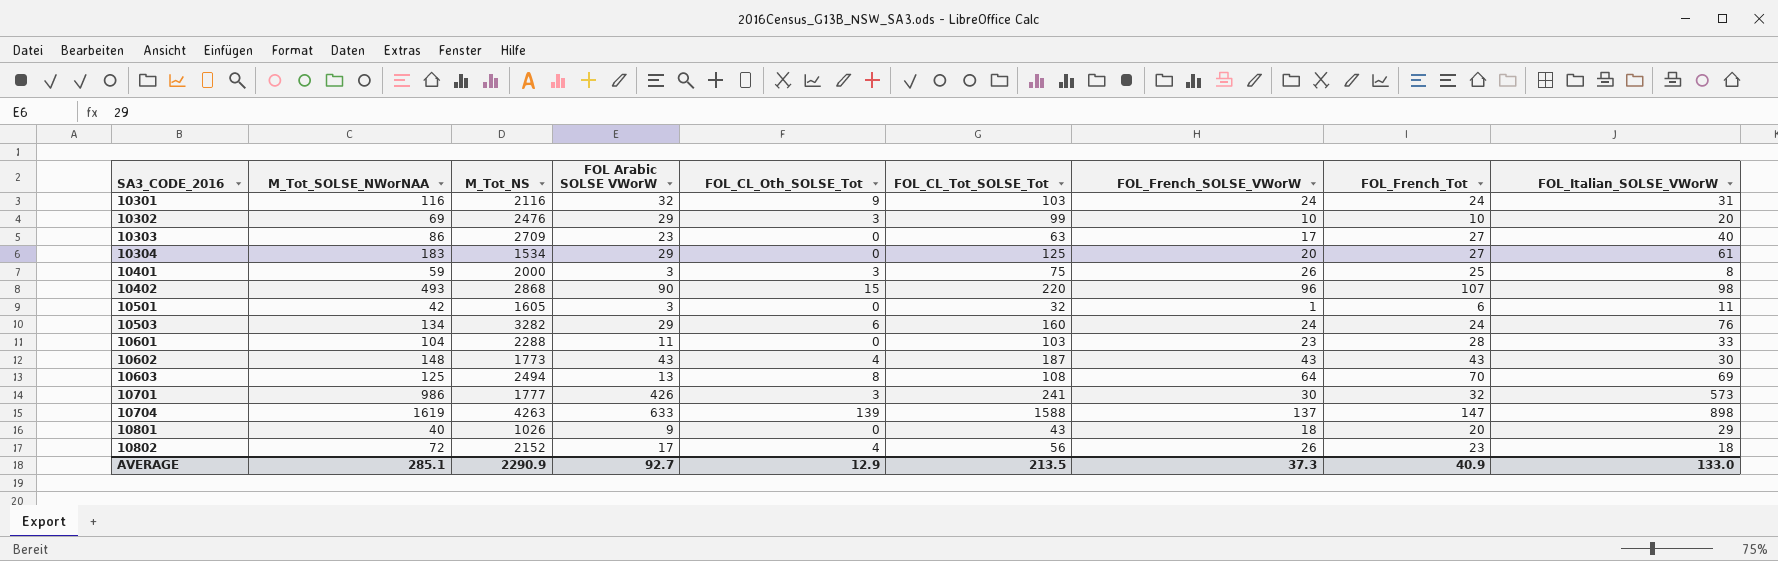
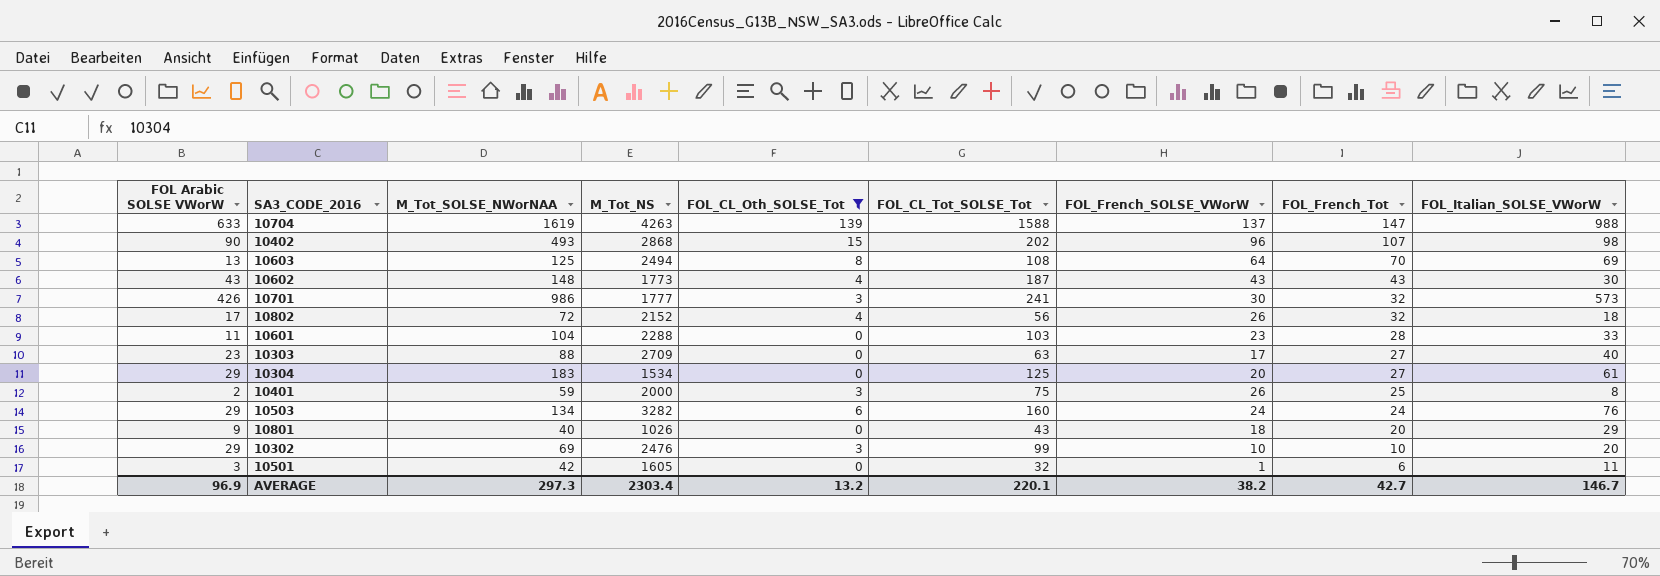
filter: none -> FOL_CL_Oth_SOLSE_Tot != 9
row order: SA3_CODE_2016 ascending -> FOL_French_Tot descending
column FOL Arabic SOLSE VWorW | position: 4 -> 1
10704 | FOL_Italian_SOLSE_VWorW: 898 -> 988
10402 | FOL_CL_Tot_SOLSE_Tot: 220 -> 202
10802 | FOL_French_Tot: 23 -> 32
10303 | M_Tot_SOLSE_NWorNAA: 86 -> 88
10401 | FOL Arabic SOLSE VWorW: 3 -> 2
AVERAGE | FOL Arabic SOLSE VWorW: 92.7 -> 96.9
AVERAGE | M_Tot_SOLSE_NWorNAA: 285.1 -> 297.3
AVERAGE | M_Tot_NS: 2290.9 -> 2303.4
AVERAGE | FOL_CL_Oth_SOLSE_Tot: 12.9 -> 13.2
AVERAGE | FOL_CL_Tot_SOLSE_Tot: 213.5 -> 220.1
AVERAGE | FOL_French_SOLSE_VWorW: 37.3 -> 38.2
AVERAGE | FOL_French_Tot: 40.9 -> 42.7
AVERAGE | FOL_Italian_SOLSE_VWorW: 133.0 -> 146.7

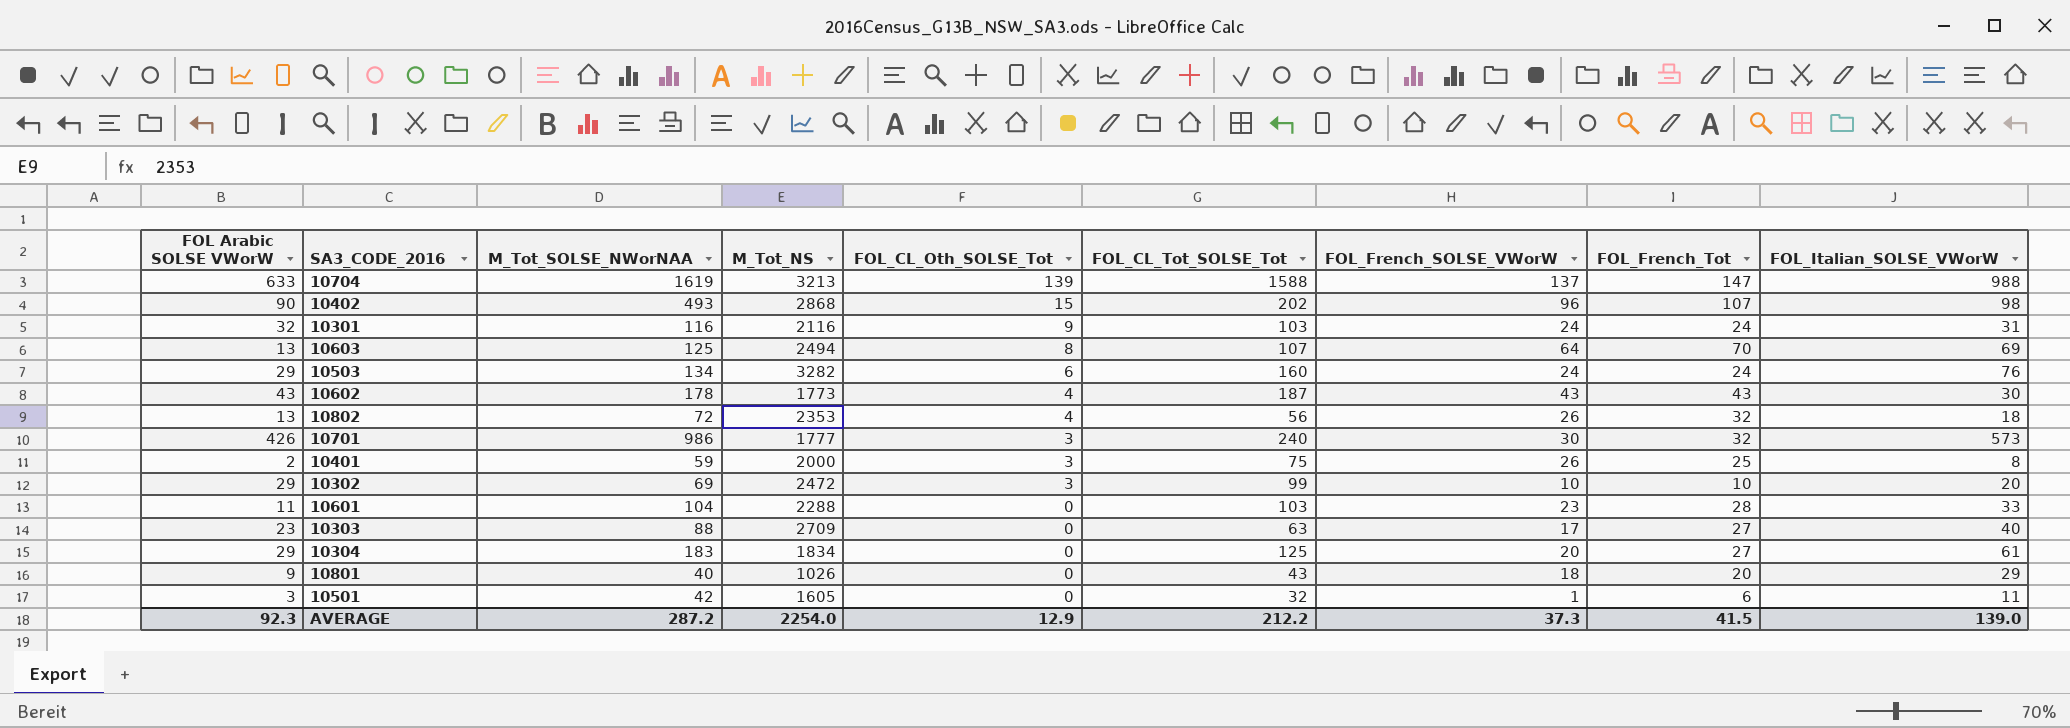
filter: FOL_CL_Oth_SOLSE_Tot != 9 -> none
row order: FOL_French_Tot descending -> FOL_CL_Oth_SOLSE_Tot descending
10704 | M_Tot_NS: 4263 -> 3213
10603 | FOL_CL_Tot_SOLSE_Tot: 108 -> 107
10602 | M_Tot_SOLSE_NWorNAA: 148 -> 178
10802 | FOL Arabic SOLSE VWorW: 17 -> 13
10802 | M_Tot_NS: 2152 -> 2353
10701 | FOL_CL_Tot_SOLSE_Tot: 241 -> 240
10302 | M_Tot_NS: 2476 -> 2472
10304 | M_Tot_NS: 1534 -> 1834
AVERAGE | FOL Arabic SOLSE VWorW: 96.9 -> 92.3
AVERAGE | M_Tot_SOLSE_NWorNAA: 297.3 -> 287.2
AVERAGE | M_Tot_NS: 2303.4 -> 2254.0
AVERAGE | FOL_CL_Oth_SOLSE_Tot: 13.2 -> 12.9
AVERAGE | FOL_CL_Tot_SOLSE_Tot: 220.1 -> 212.2
AVERAGE | FOL_French_SOLSE_VWorW: 38.2 -> 37.3
AVERAGE | FOL_French_Tot: 42.7 -> 41.5
AVERAGE | FOL_Italian_SOLSE_VWorW: 146.7 -> 139.0

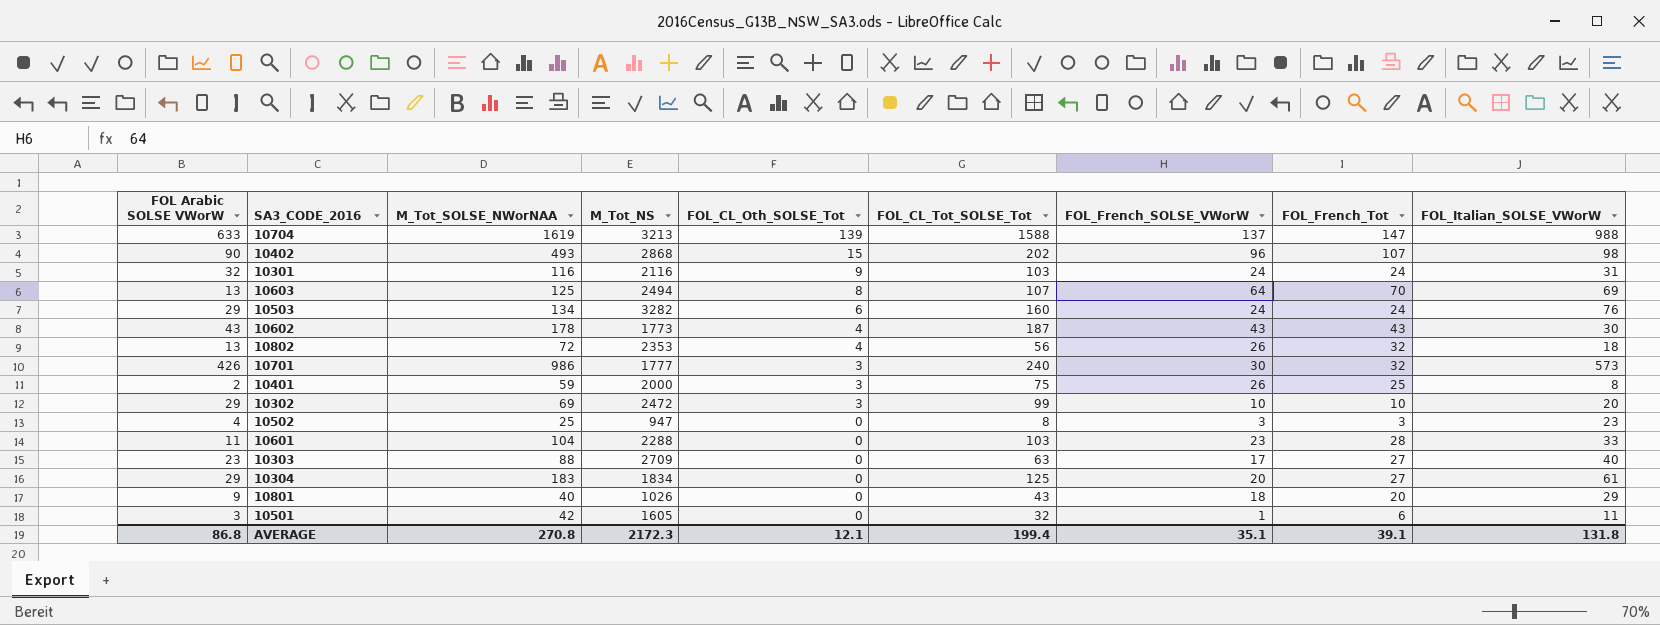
row 10502: none -> 4 | 25 | 947 | 0 | 8 | 3 | 3 | 23
AVERAGE | FOL Arabic SOLSE VWorW: 92.3 -> 86.8
AVERAGE | M_Tot_SOLSE_NWorNAA: 287.2 -> 270.8
AVERAGE | M_Tot_NS: 2254.0 -> 2172.3
AVERAGE | FOL_CL_Oth_SOLSE_Tot: 12.9 -> 12.1
AVERAGE | FOL_CL_Tot_SOLSE_Tot: 212.2 -> 199.4
AVERAGE | FOL_French_SOLSE_VWorW: 37.3 -> 35.1
AVERAGE | FOL_French_Tot: 41.5 -> 39.1
AVERAGE | FOL_Italian_SOLSE_VWorW: 139.0 -> 131.8

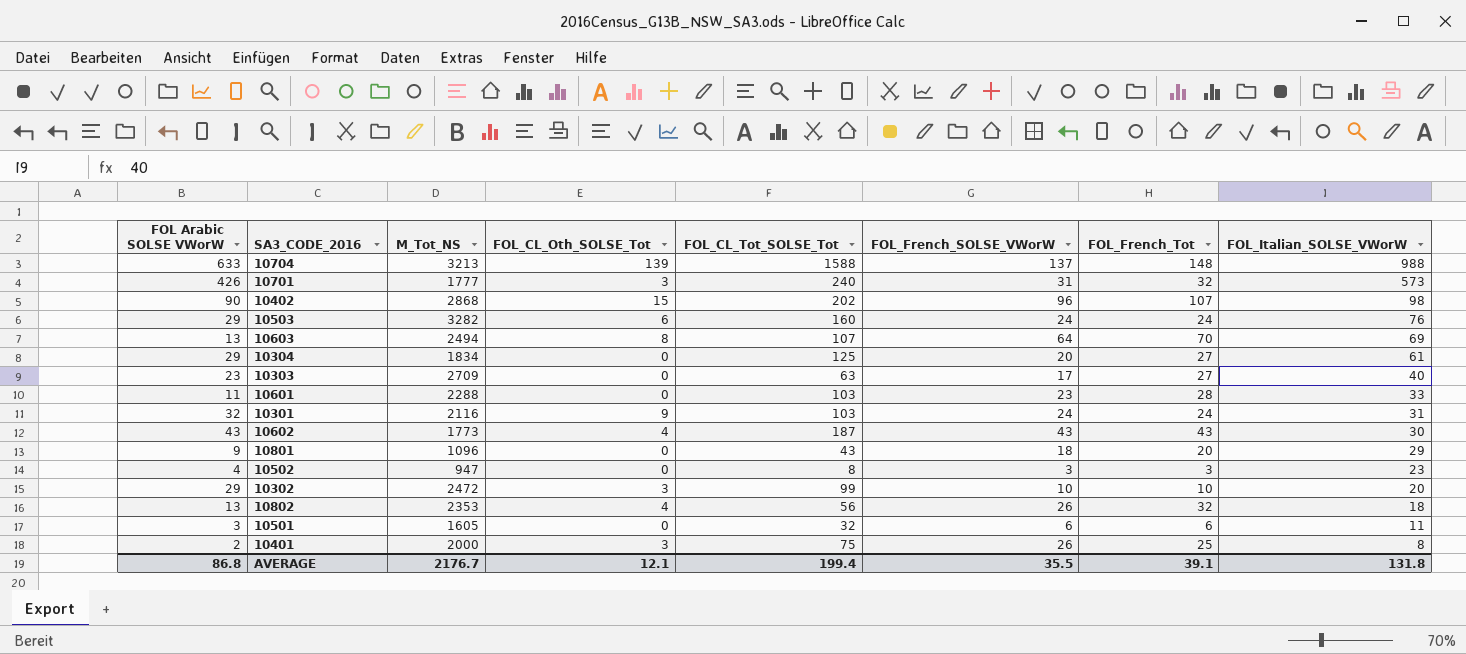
row order: FOL_CL_Oth_SOLSE_Tot descending -> FOL_Italian_SOLSE_VWorW descending
column M_Tot_SOLSE_NWorNAA | position: 3 -> none
10704 | FOL_French_Tot: 147 -> 148
10701 | FOL_French_SOLSE_VWorW: 30 -> 31
10801 | M_Tot_NS: 1026 -> 1096
10501 | FOL_French_SOLSE_VWorW: 1 -> 6
AVERAGE | M_Tot_NS: 2172.3 -> 2176.7
AVERAGE | FOL_French_SOLSE_VWorW: 35.1 -> 35.5

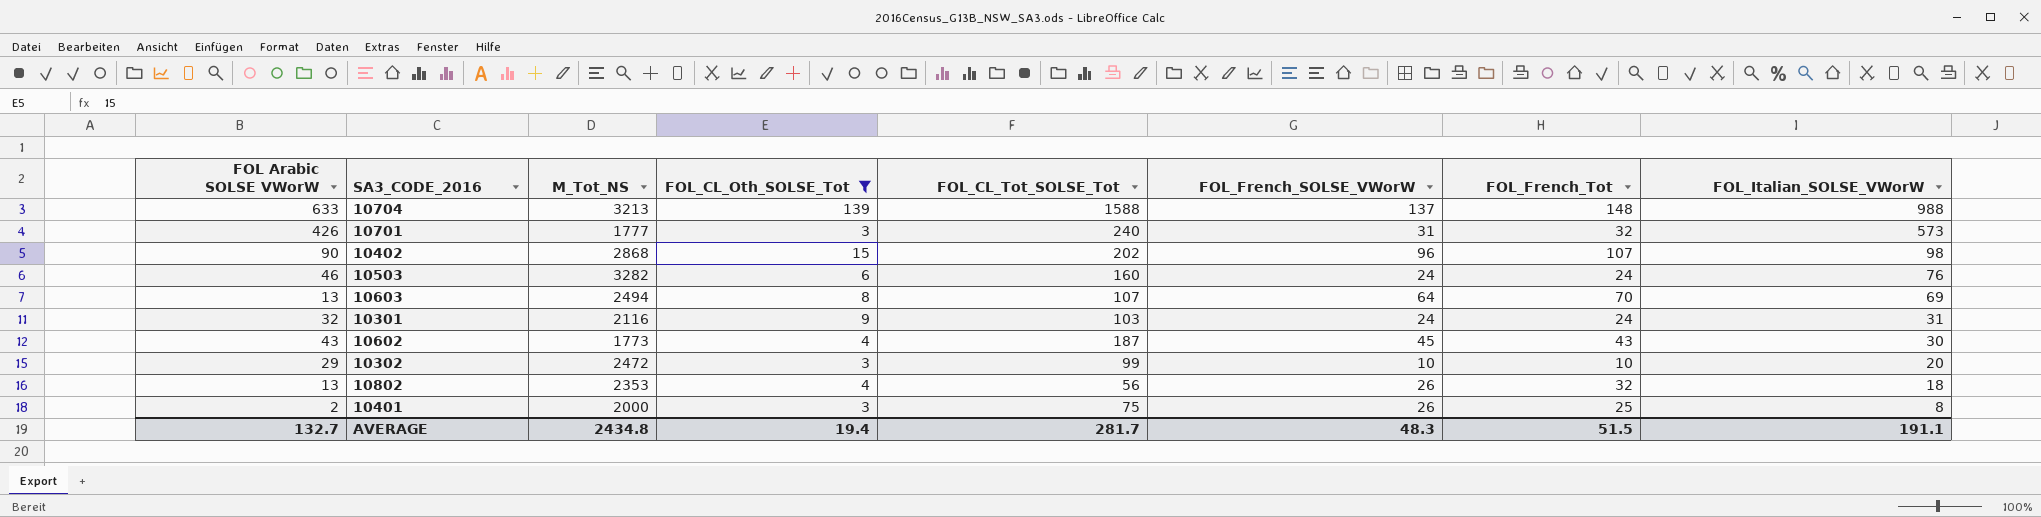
filter: none -> FOL_CL_Oth_SOLSE_Tot != 0
10503 | FOL Arabic SOLSE VWorW: 29 -> 46
10602 | FOL_French_SOLSE_VWorW: 43 -> 45
AVERAGE | FOL Arabic SOLSE VWorW: 86.8 -> 132.7
AVERAGE | M_Tot_NS: 2176.7 -> 2434.8
AVERAGE | FOL_CL_Oth_SOLSE_Tot: 12.1 -> 19.4
AVERAGE | FOL_CL_Tot_SOLSE_Tot: 199.4 -> 281.7
AVERAGE | FOL_French_SOLSE_VWorW: 35.5 -> 48.3
AVERAGE | FOL_French_Tot: 39.1 -> 51.5
AVERAGE | FOL_Italian_SOLSE_VWorW: 131.8 -> 191.1

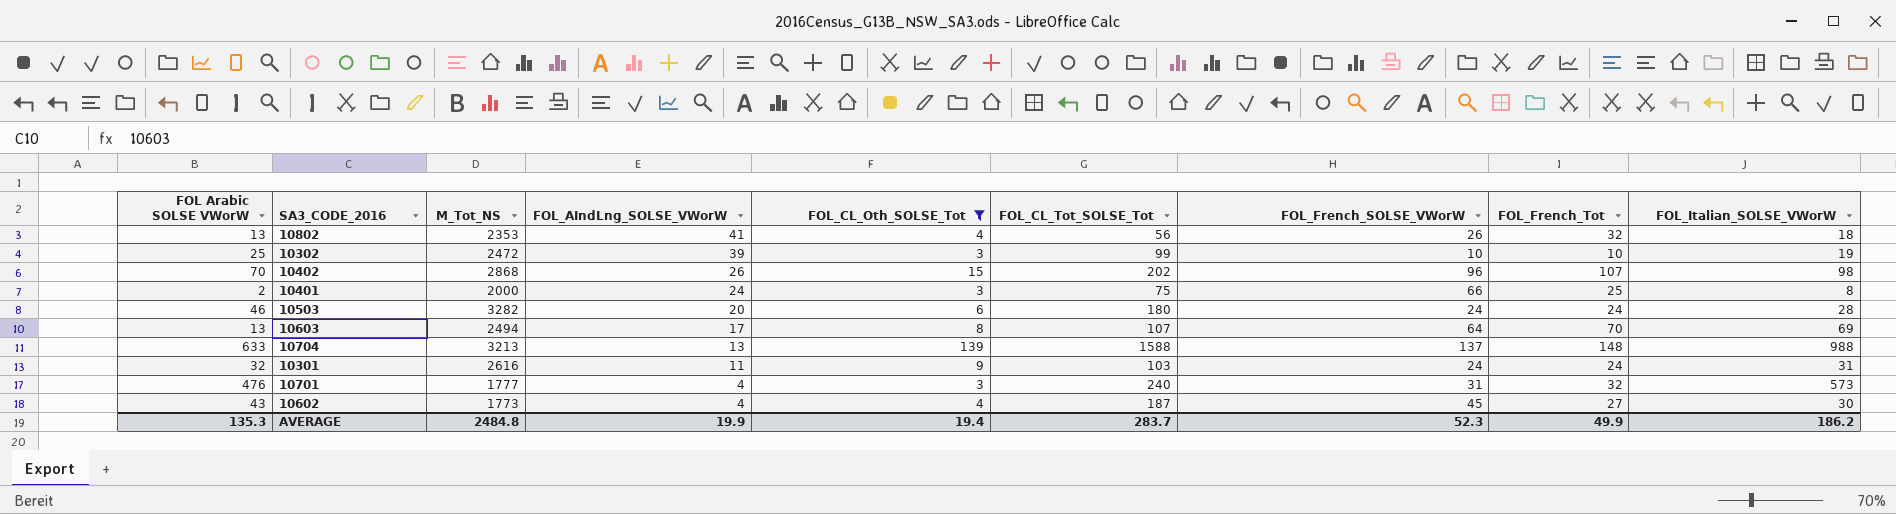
row order: FOL_Italian_SOLSE_VWorW descending -> FOL_AIndLng_SOLSE_VWorW descending
column FOL_AIndLng_SOLSE_VWorW | position: none -> 4
10302 | FOL Arabic SOLSE VWorW: 29 -> 25
10302 | FOL_Italian_SOLSE_VWorW: 20 -> 19
10402 | FOL Arabic SOLSE VWorW: 90 -> 70
10401 | FOL_French_SOLSE_VWorW: 26 -> 66
10503 | FOL_CL_Tot_SOLSE_Tot: 160 -> 180
10503 | FOL_Italian_SOLSE_VWorW: 76 -> 28
10301 | M_Tot_NS: 2116 -> 2616
10701 | FOL Arabic SOLSE VWorW: 426 -> 476
10602 | FOL_French_Tot: 43 -> 27
AVERAGE | FOL Arabic SOLSE VWorW: 132.7 -> 135.3
AVERAGE | M_Tot_NS: 2434.8 -> 2484.8
AVERAGE | FOL_CL_Tot_SOLSE_Tot: 281.7 -> 283.7
AVERAGE | FOL_French_SOLSE_VWorW: 48.3 -> 52.3
AVERAGE | FOL_French_Tot: 51.5 -> 49.9
AVERAGE | FOL_Italian_SOLSE_VWorW: 191.1 -> 186.2

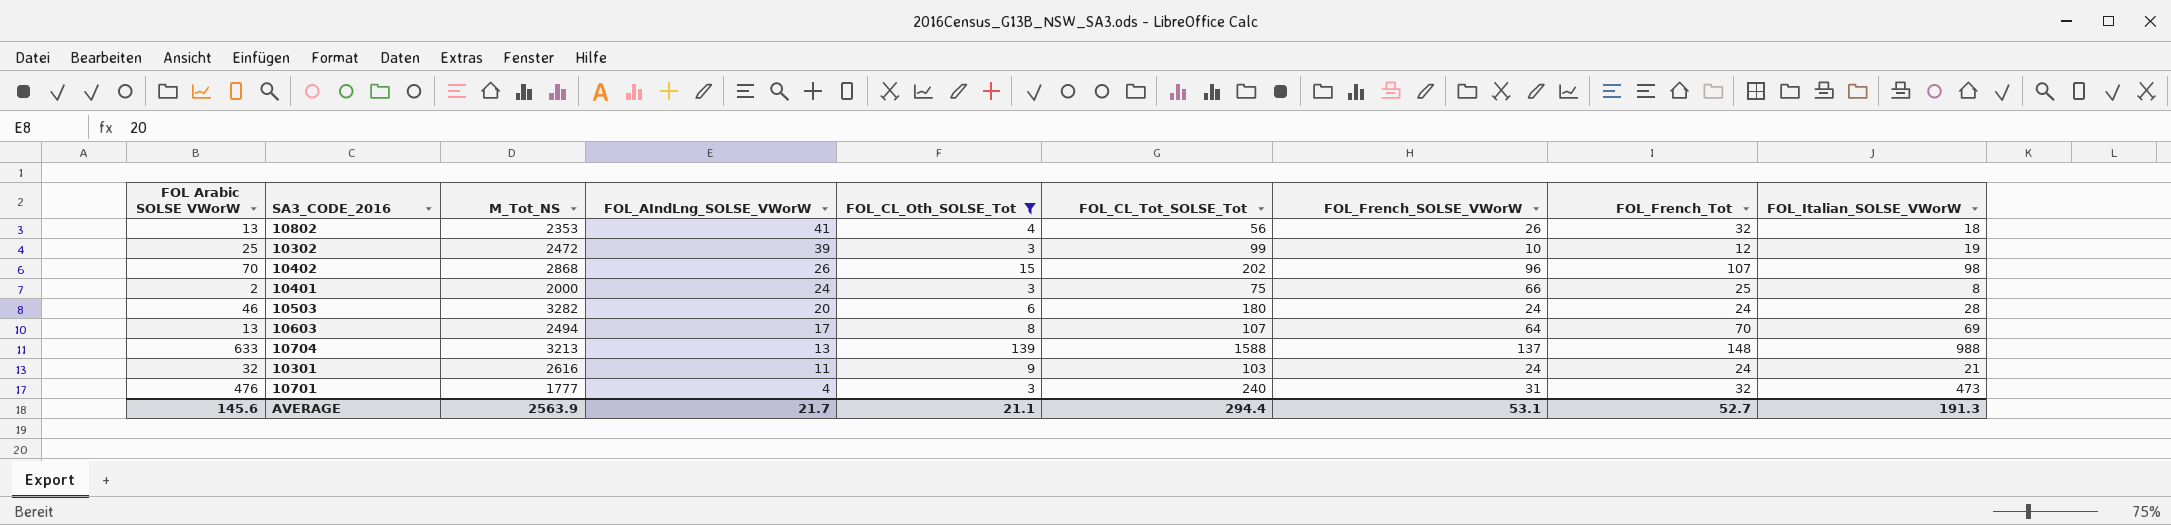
row 10602: 43 | 1773 | 4 | 4 | 187 | 45 | 27 | 30 -> none
10302 | FOL_French_Tot: 10 -> 12
10301 | FOL_Italian_SOLSE_VWorW: 31 -> 21
10701 | FOL_Italian_SOLSE_VWorW: 573 -> 473
AVERAGE | FOL Arabic SOLSE VWorW: 135.3 -> 145.6
AVERAGE | M_Tot_NS: 2484.8 -> 2563.9
AVERAGE | FOL_AIndLng_SOLSE_VWorW: 19.9 -> 21.7
AVERAGE | FOL_CL_Oth_SOLSE_Tot: 19.4 -> 21.1
AVERAGE | FOL_CL_Tot_SOLSE_Tot: 283.7 -> 294.4
AVERAGE | FOL_French_SOLSE_VWorW: 52.3 -> 53.1
AVERAGE | FOL_French_Tot: 49.9 -> 52.7
AVERAGE | FOL_Italian_SOLSE_VWorW: 186.2 -> 191.3

